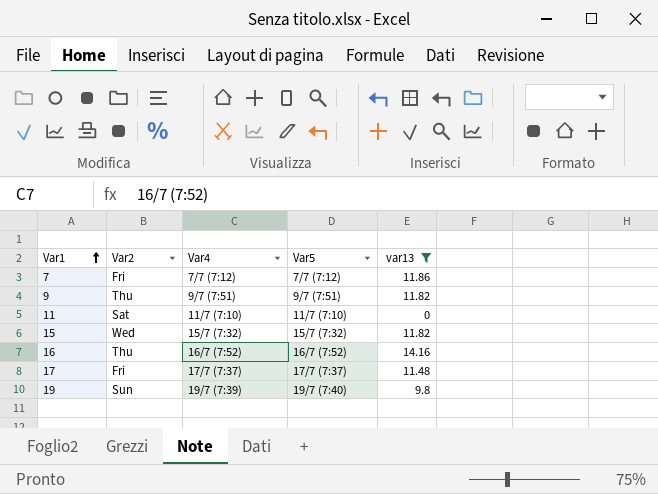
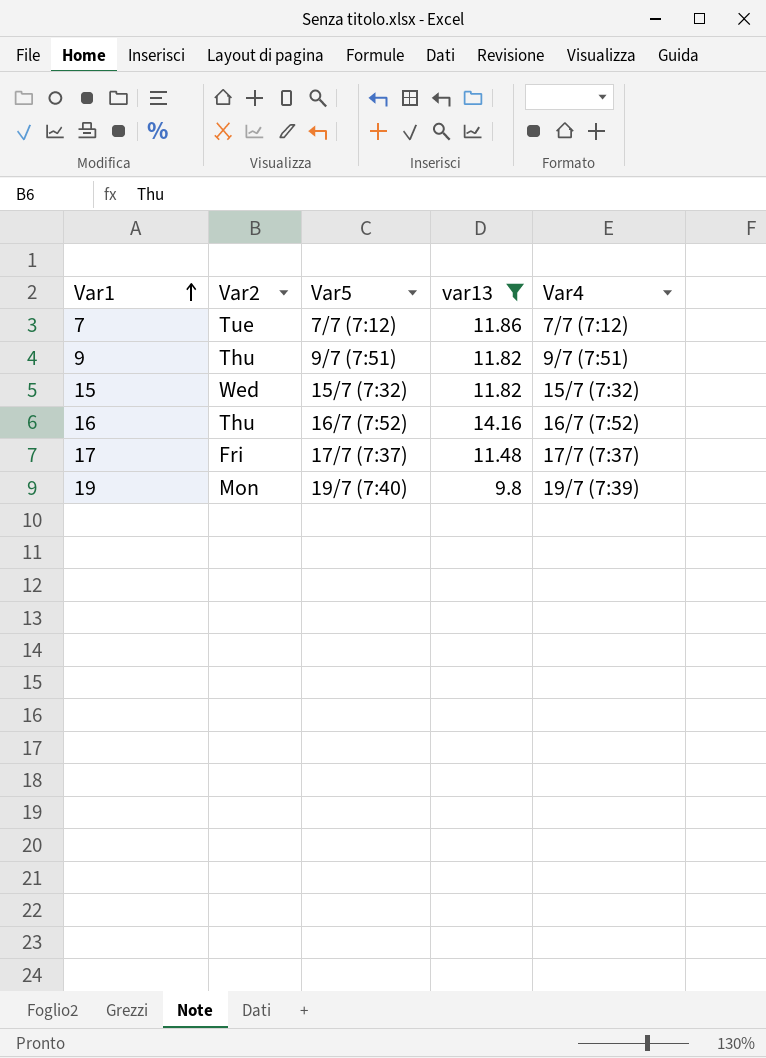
column Var4 | position: 3 -> 5
row 11: Sat | 11/7 (7:10) | 11/7 (7:10) | 0 -> none
7 | Var2: Fri -> Tue
19 | Var2: Sun -> Mon

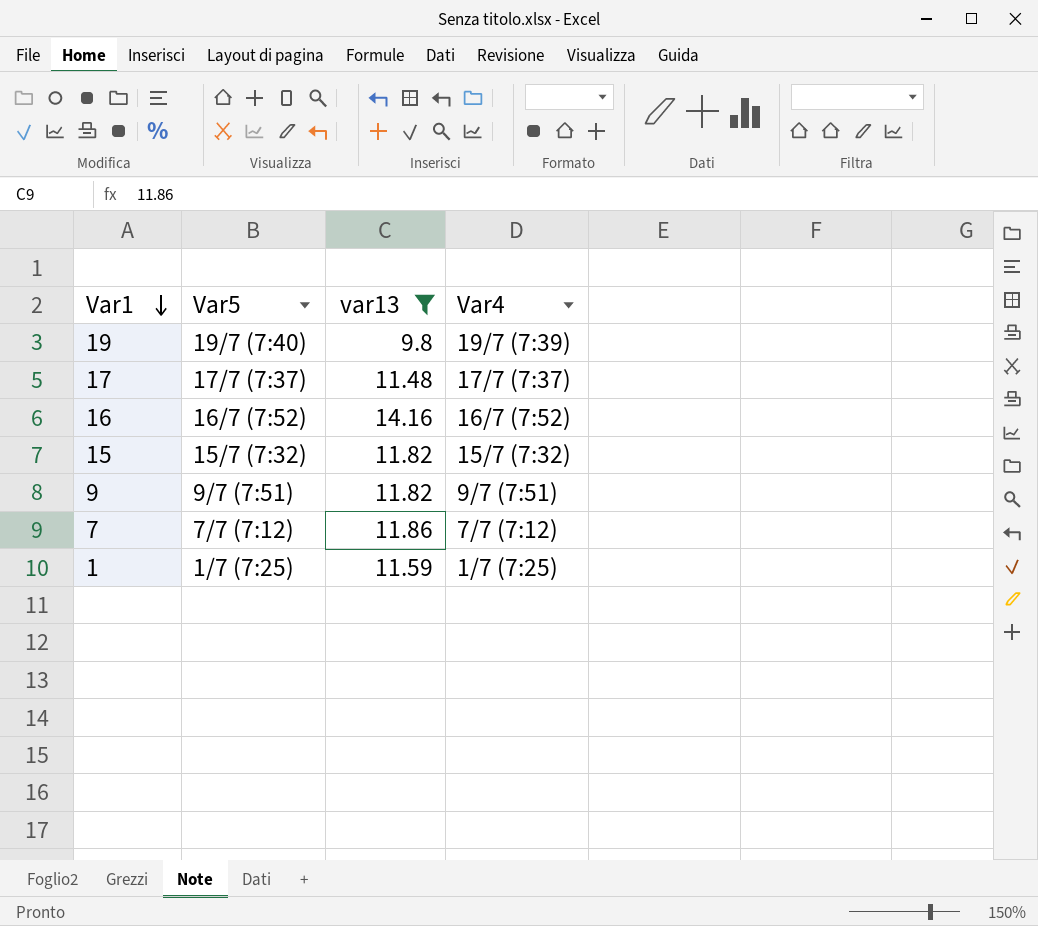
row order: Var1 ascending -> Var1 descending
column Var2 | position: 2 -> none
row 1: none -> 1/7 (7:25) | 11.59 | 1/7 (7:25)

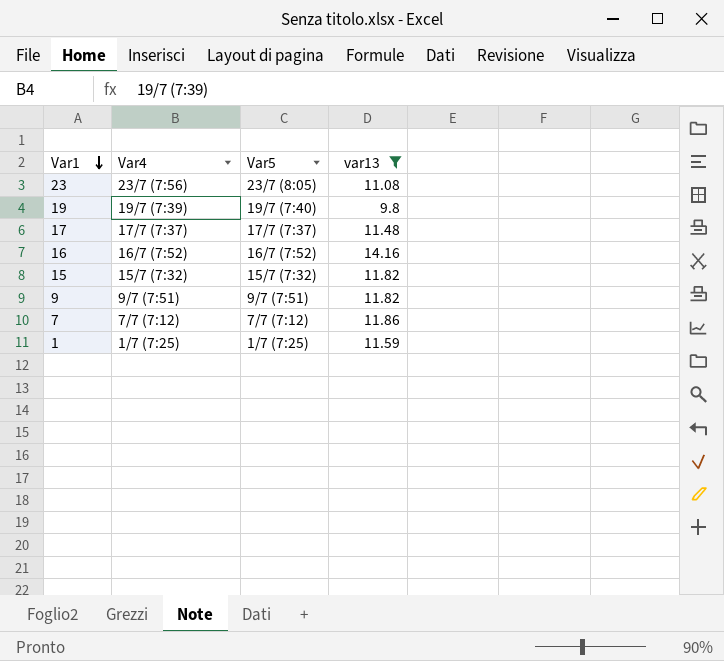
column Var4 | position: 4 -> 2
row 23: none -> 23/7 (7:56) | 23/7 (8:05) | 11.08

